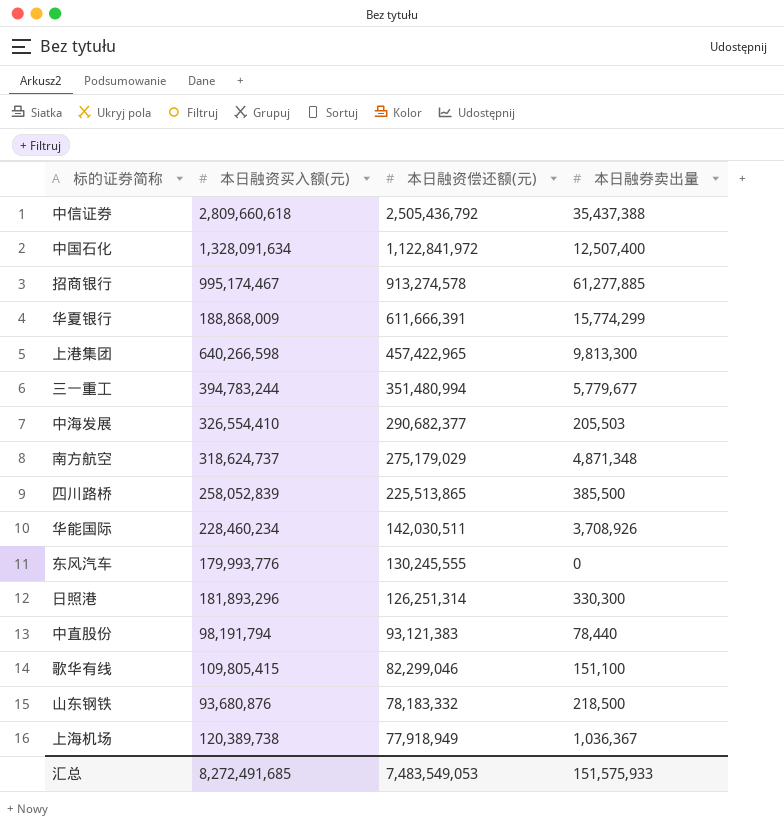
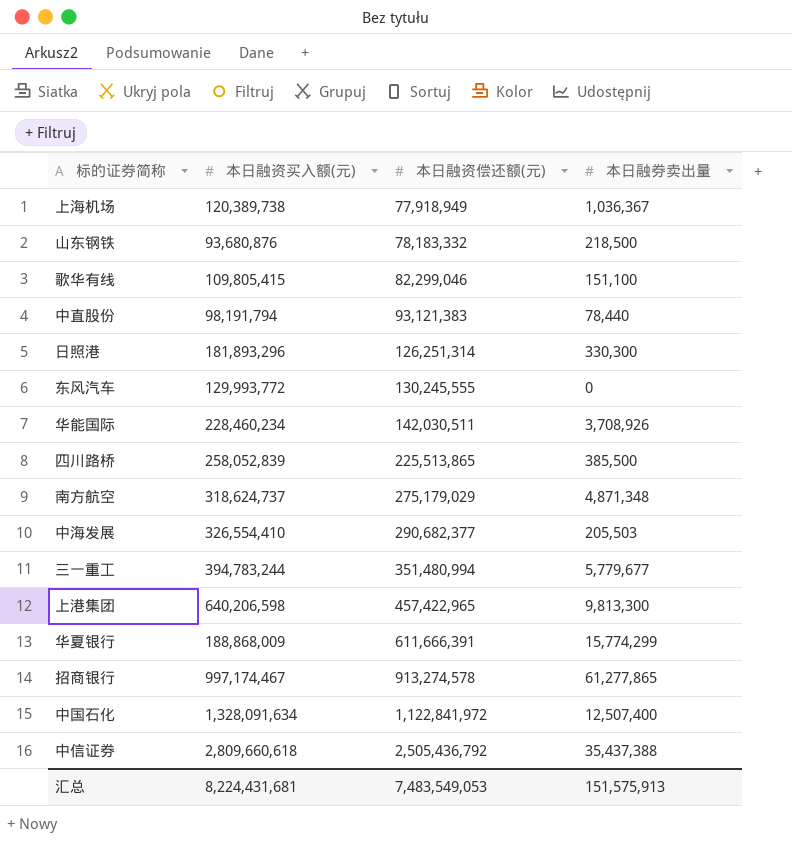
row order: 本日融资偿还额(元) descending -> 本日融资偿还额(元) ascending
东风汽车 | 本日融资买入额(元): 179,993,776 -> 129,993,772
上港集团 | 本日融资买入额(元): 640,266,598 -> 640,206,598
招商银行 | 本日融资买入额(元): 995,174,467 -> 997,174,467
招商银行 | 本日融券卖出量: 61,277,885 -> 61,277,865
汇总 | 本日融资买入额(元): 8,272,491,685 -> 8,224,431,681
汇总 | 本日融券卖出量: 151,575,933 -> 151,575,913

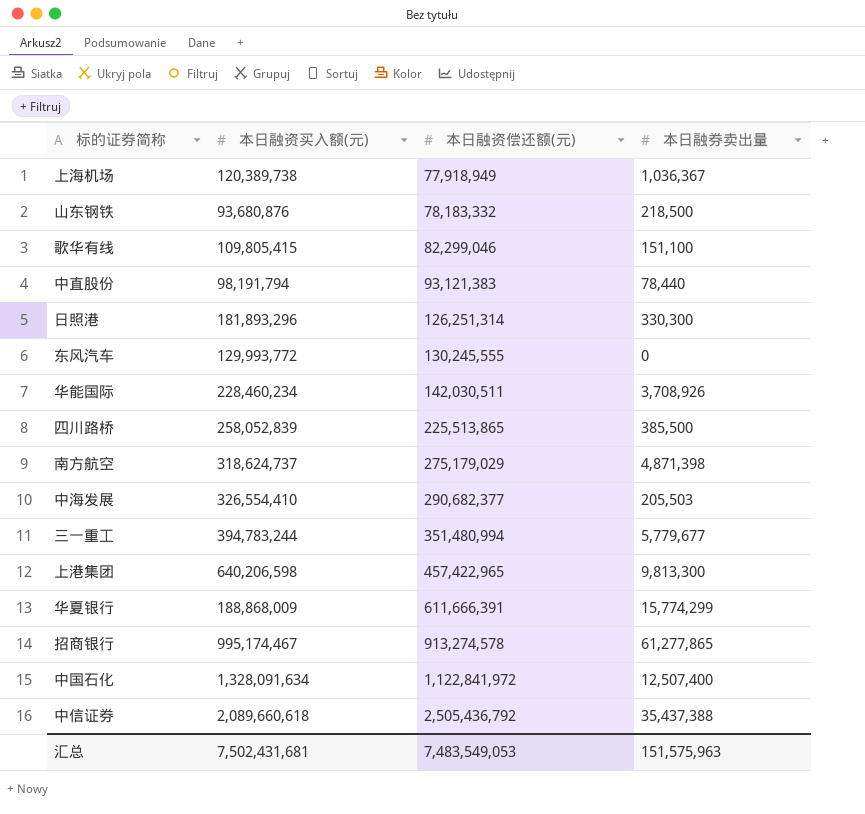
南方航空 | 本日融券卖出量: 4,871,348 -> 4,871,398
招商银行 | 本日融资买入额(元): 997,174,467 -> 995,174,467
中信证券 | 本日融资买入额(元): 2,809,660,618 -> 2,089,660,618
汇总 | 本日融资买入额(元): 8,224,431,681 -> 7,502,431,681
汇总 | 本日融券卖出量: 151,575,913 -> 151,575,963

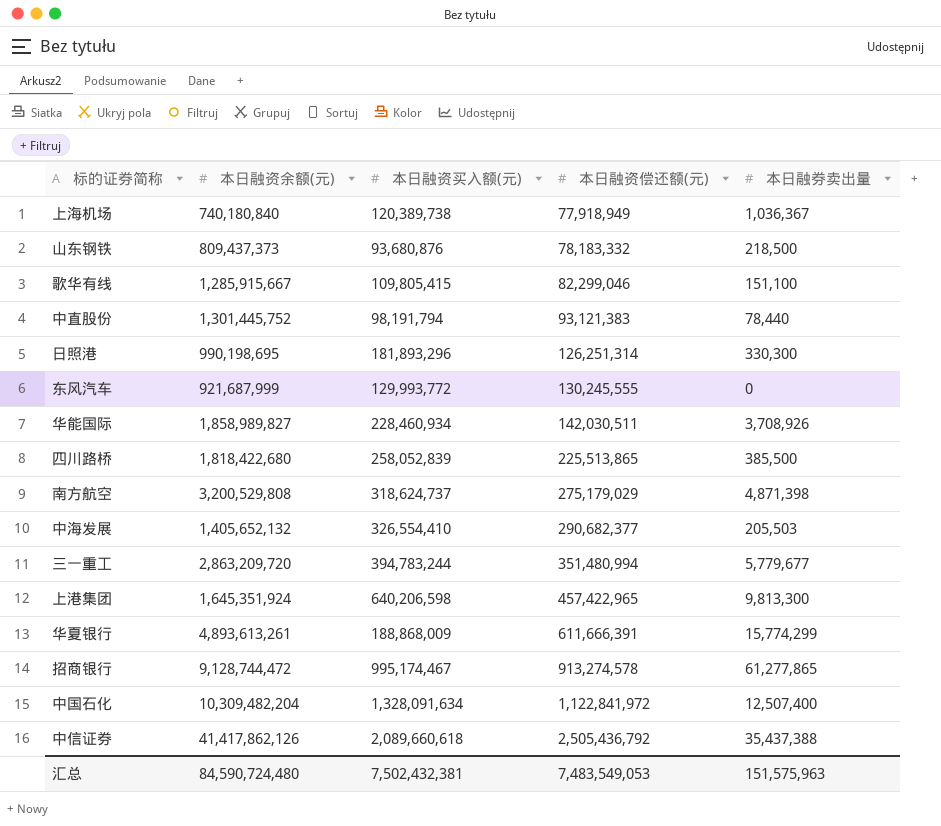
column 本日融资余额(元) | position: none -> 2
华能国际 | 本日融资买入额(元): 228,460,234 -> 228,460,934
汇总 | 本日融资买入额(元): 7,502,431,681 -> 7,502,432,381

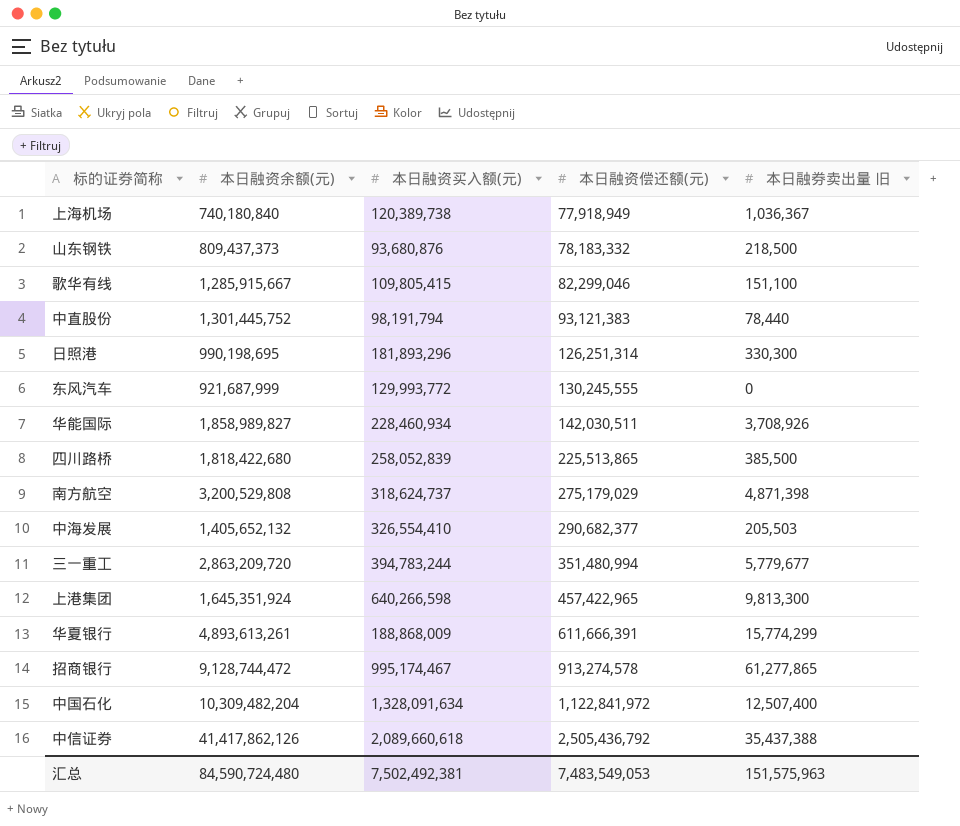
column name: 本日融券卖出量 -> 本日融券卖出量 旧
上港集团 | 本日融资买入额(元): 640,206,598 -> 640,266,598
汇总 | 本日融资买入额(元): 7,502,432,381 -> 7,502,492,381

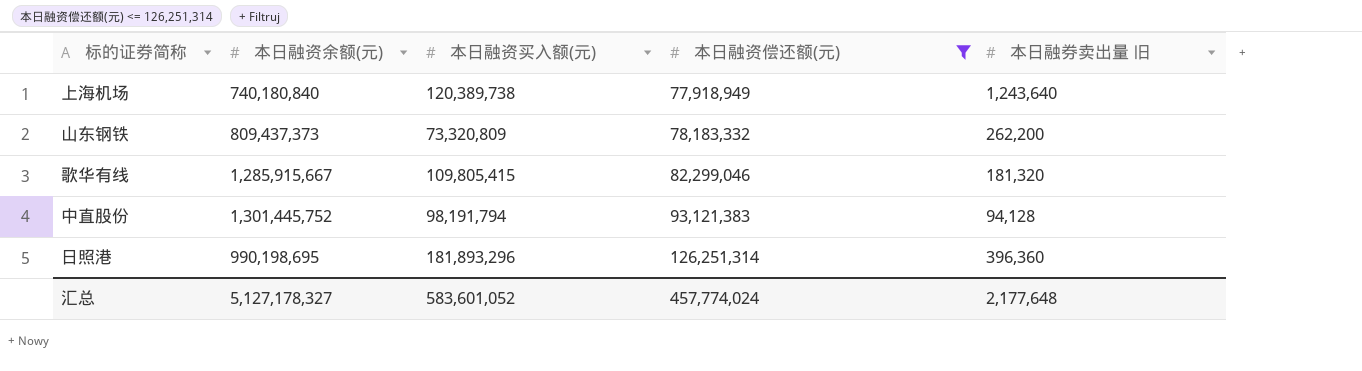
filter: none -> 本日融资偿还额(元) <= 126,251,314
上海机场 | 本日融券卖出量 旧: 1,036,367 -> 1,243,640
山东钢铁 | 本日融资买入额(元): 93,680,876 -> 73,320,809
山东钢铁 | 本日融券卖出量 旧: 218,500 -> 262,200
歌华有线 | 本日融券卖出量 旧: 151,100 -> 181,320
中直股份 | 本日融券卖出量 旧: 78,440 -> 94,128
日照港 | 本日融券卖出量 旧: 330,300 -> 396,360
汇总 | 本日融资余额(元): 84,590,724,480 -> 5,127,178,327
汇总 | 本日融资买入额(元): 7,502,492,381 -> 583,601,052
汇总 | 本日融资偿还额(元): 7,483,549,053 -> 457,774,024
汇总 | 本日融券卖出量 旧: 151,575,963 -> 2,177,648

